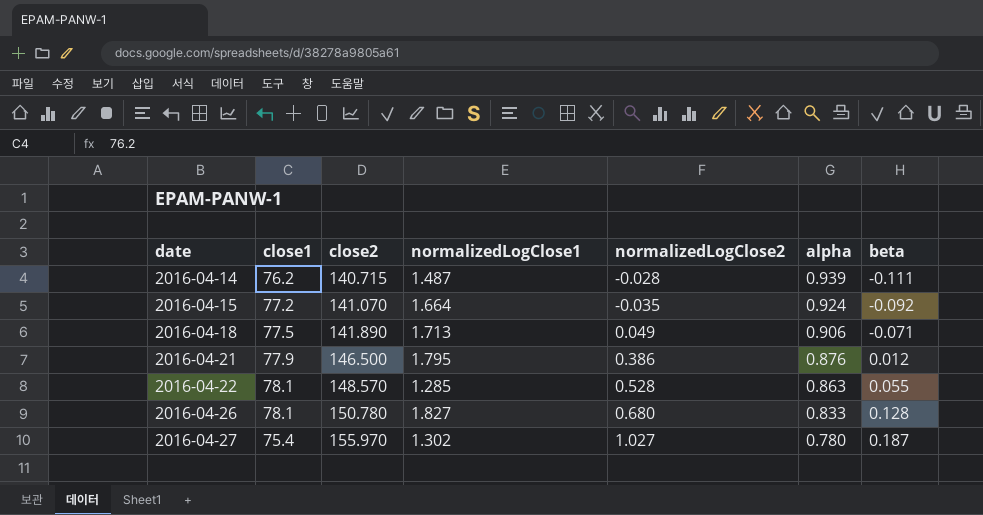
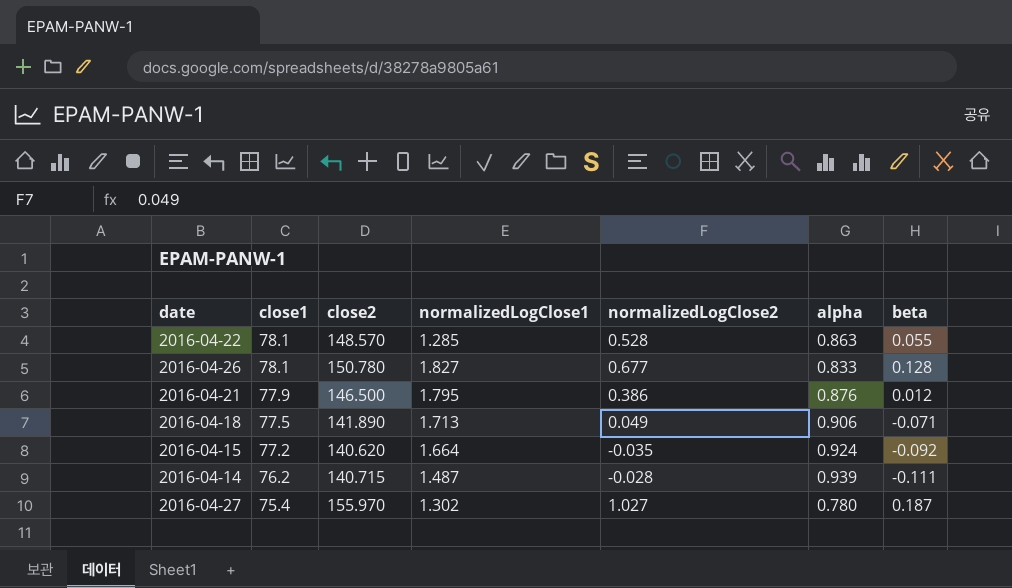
row order: date ascending -> close1 descending
2016-04-26 | normalizedLogClose2: 0.680 -> 0.677
2016-04-15 | close2: 141.070 -> 140.620

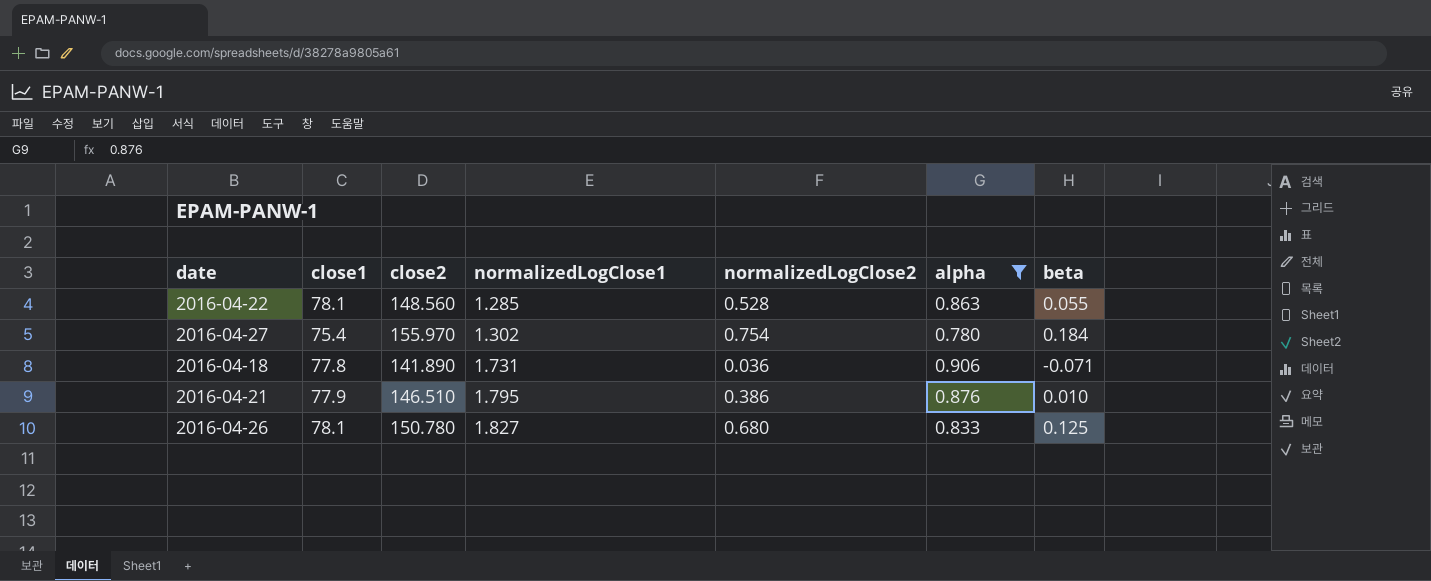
filter: none -> alpha <= 0.906
row order: close1 descending -> normalizedLogClose1 ascending
2016-04-22 | close2: 148.570 -> 148.560
2016-04-27 | normalizedLogClose2: 1.027 -> 0.754
2016-04-27 | beta: 0.187 -> 0.184
2016-04-18 | close1: 77.5 -> 77.8
2016-04-18 | normalizedLogClose1: 1.713 -> 1.731
2016-04-18 | normalizedLogClose2: 0.049 -> 0.036
2016-04-21 | close2: 146.500 -> 146.510
2016-04-21 | beta: 0.012 -> 0.010
2016-04-26 | normalizedLogClose2: 0.677 -> 0.680
2016-04-26 | beta: 0.128 -> 0.125

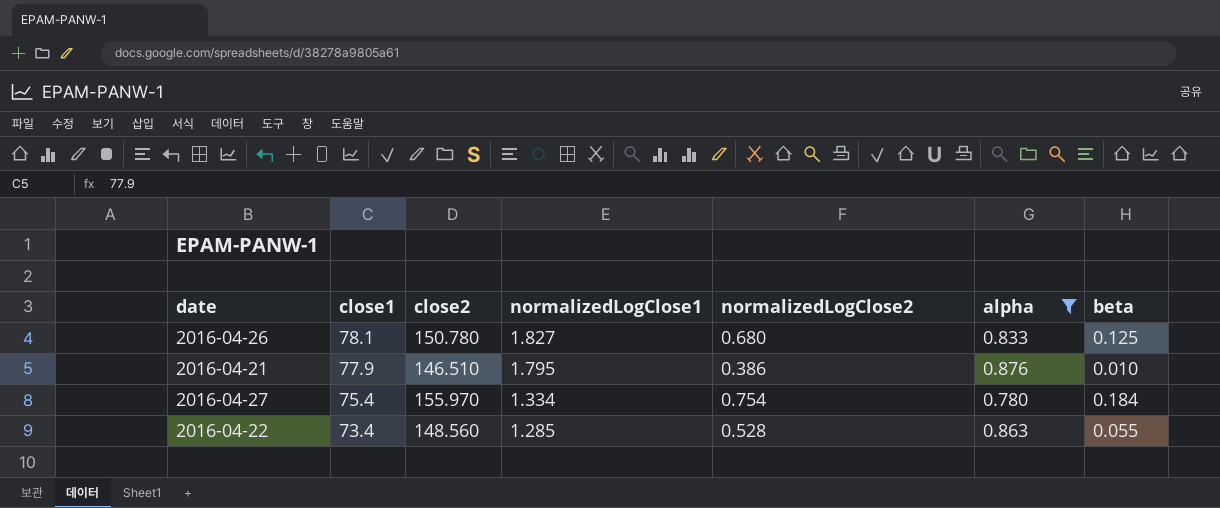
row order: normalizedLogClose1 ascending -> close1 descending
row 2016-04-18: 77.8 | 141.890 | 1.731 | 0.036 | 0.906 | -0.071 -> none
2016-04-27 | normalizedLogClose1: 1.302 -> 1.334
2016-04-22 | close1: 78.1 -> 73.4

